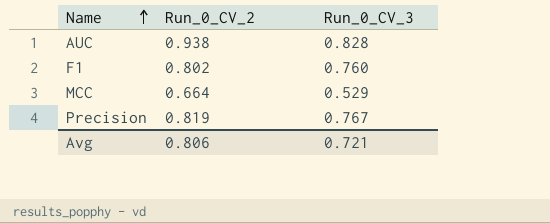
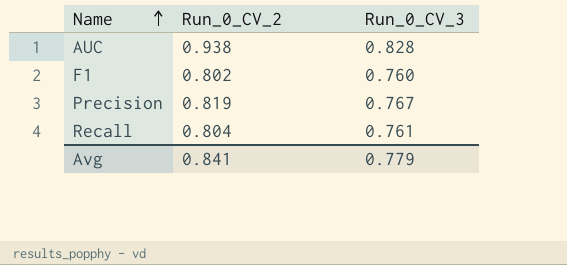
row MCC: 0.664 | 0.529 -> none
row Recall: none -> 0.804 | 0.761
Avg | Run_0_CV_2: 0.806 -> 0.841
Avg | Run_0_CV_3: 0.721 -> 0.779

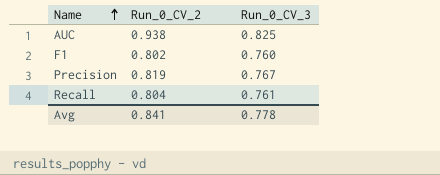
AUC | Run_0_CV_3: 0.828 -> 0.825
Avg | Run_0_CV_3: 0.779 -> 0.778

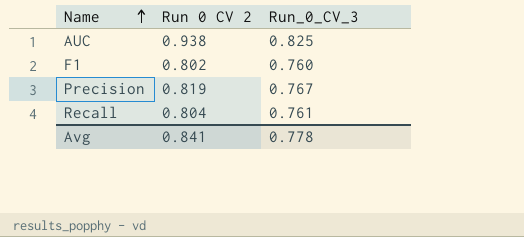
column name: Run_0_CV_2 -> Run 0 CV 2

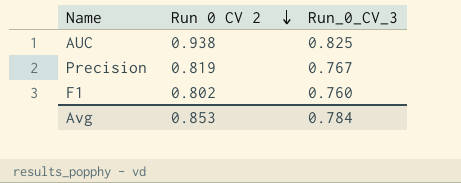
row order: Name ascending -> Run 0 CV 2 descending
row Recall: 0.804 | 0.761 -> none
Avg | Run 0 CV 2: 0.841 -> 0.853
Avg | Run_0_CV_3: 0.778 -> 0.784

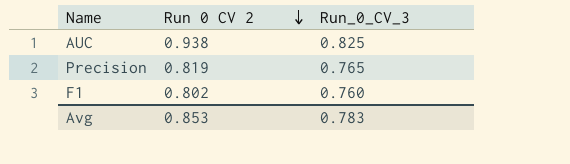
Precision | Run_0_CV_3: 0.767 -> 0.765
Avg | Run_0_CV_3: 0.784 -> 0.783

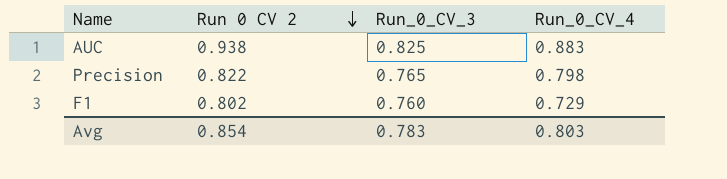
column Run_0_CV_4 | position: none -> 4
Precision | Run 0 CV 2: 0.819 -> 0.822
Avg | Run 0 CV 2: 0.853 -> 0.854

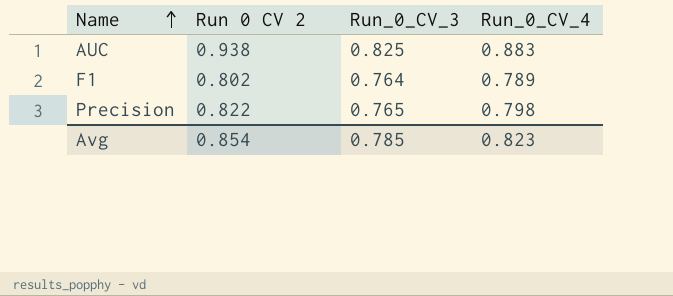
row order: Run 0 CV 2 descending -> Name ascending
F1 | Run_0_CV_3: 0.760 -> 0.764
F1 | Run_0_CV_4: 0.729 -> 0.789
Avg | Run_0_CV_3: 0.783 -> 0.785
Avg | Run_0_CV_4: 0.803 -> 0.823

